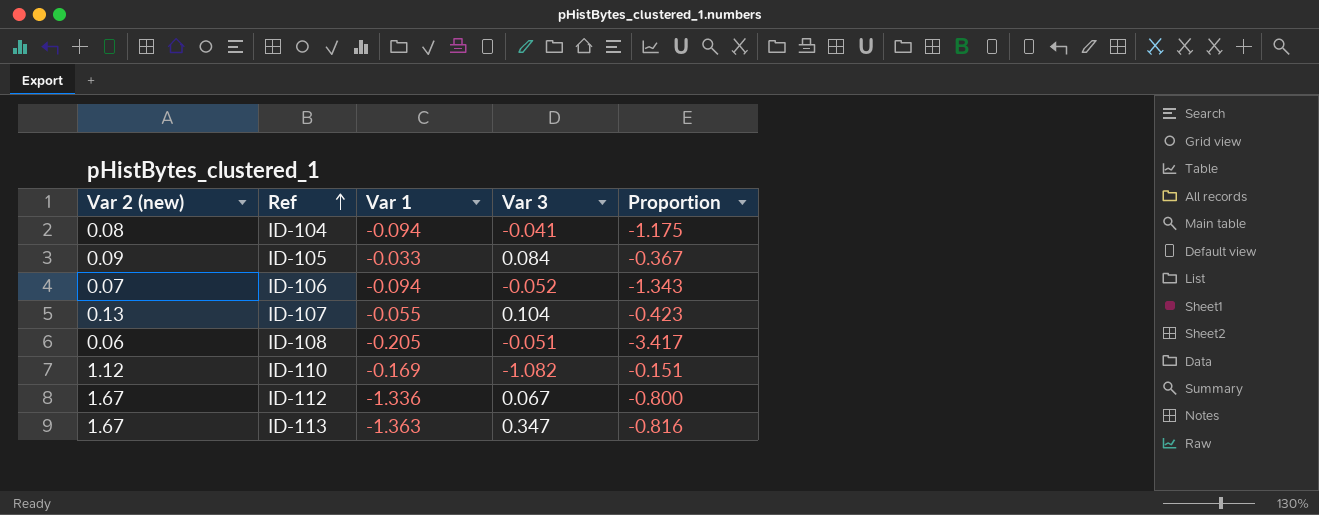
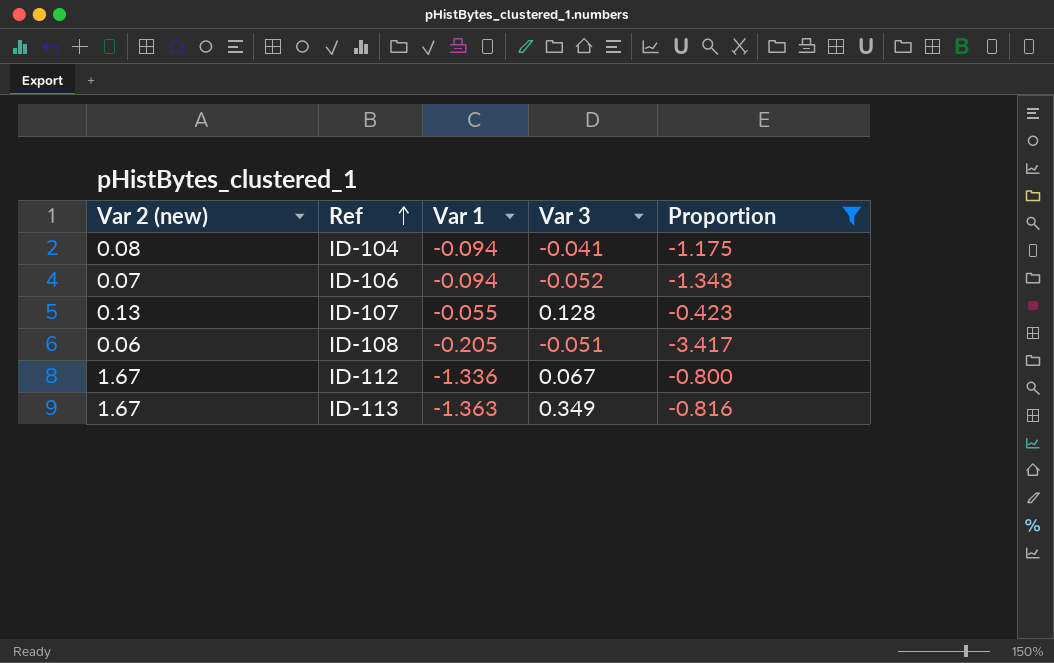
filter: none -> Proportion <= -0.423
ID-107 | Var 3: 0.104 -> 0.128
ID-113 | Var 3: 0.347 -> 0.349

